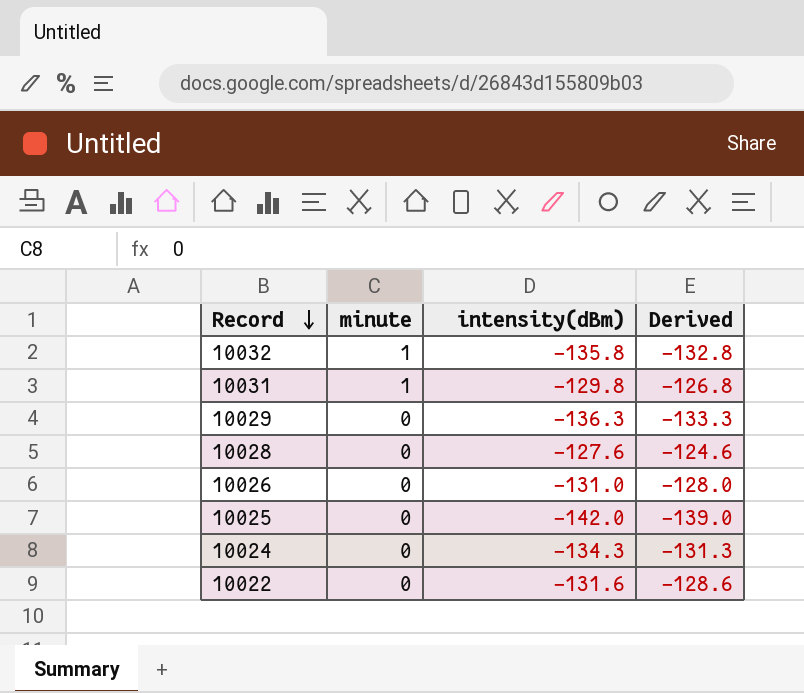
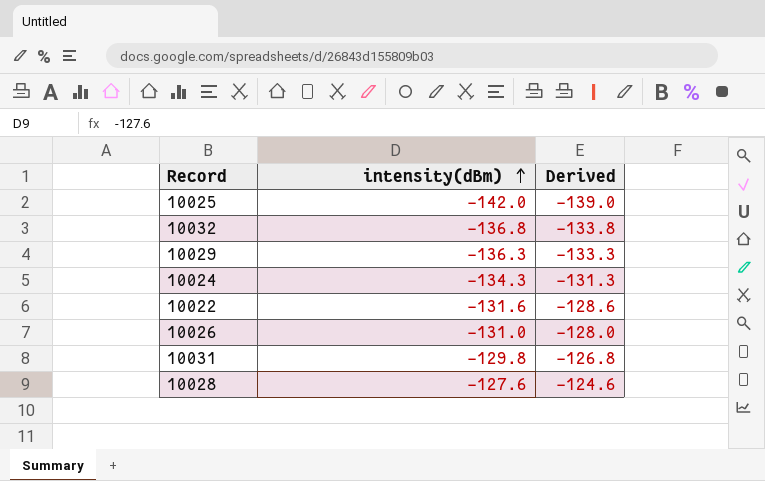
row order: Record descending -> intensity(dBm) ascending
column minute | position: 2 -> none
10032 | intensity(dBm): -135.8 -> -136.8
10032 | Derived: -132.8 -> -133.8

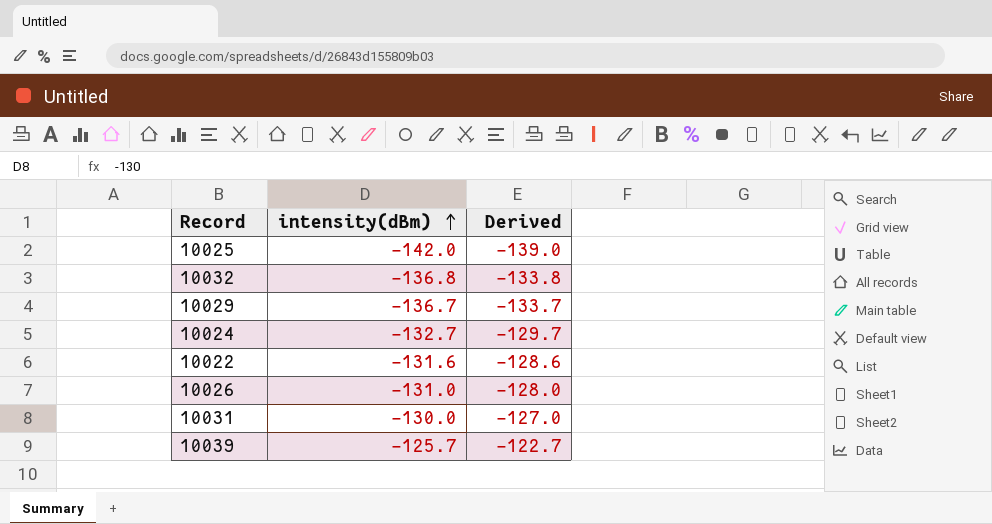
row 10028: -127.6 | -124.6 -> none
10029 | intensity(dBm): -136.3 -> -136.7
10029 | Derived: -133.3 -> -133.7
10024 | intensity(dBm): -134.3 -> -132.7
10024 | Derived: -131.3 -> -129.7
10031 | intensity(dBm): -129.8 -> -130.0
10031 | Derived: -126.8 -> -127.0
row 10039: none -> -125.7 | -122.7

